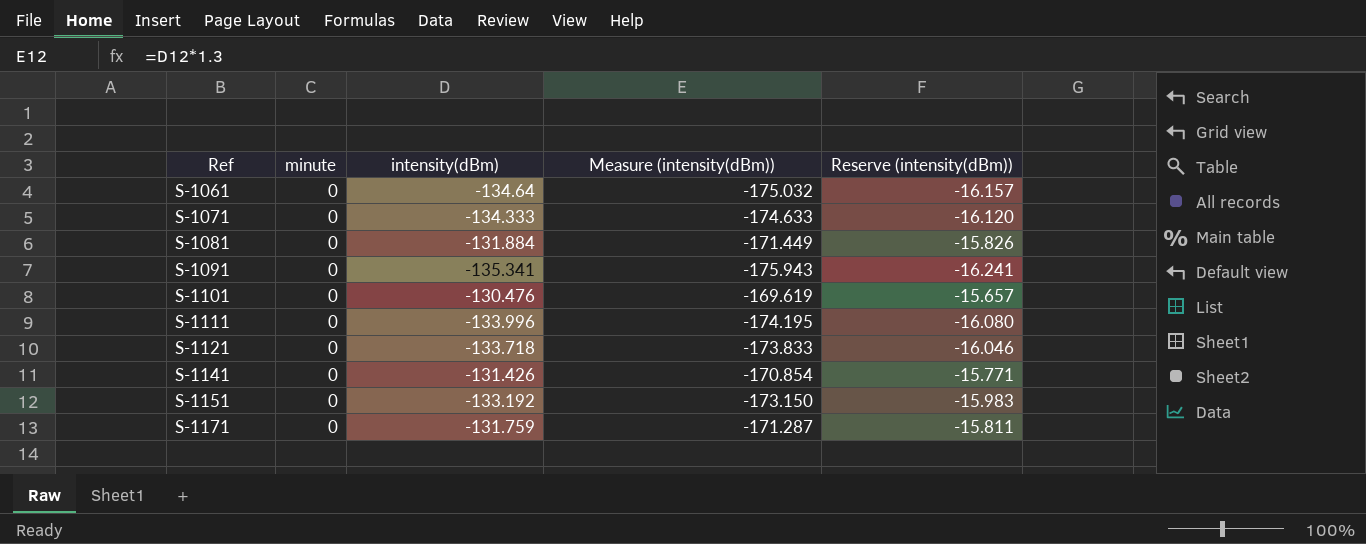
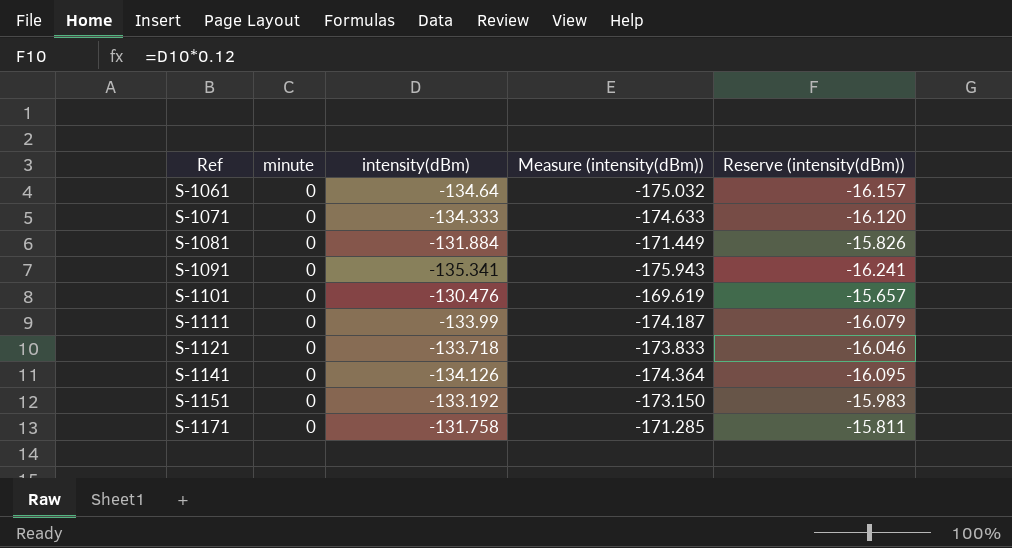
S-1111 | intensity(dBm): -133.996 -> -133.99
S-1111 | Measure (intensity(dBm)): -174.195 -> -174.187
S-1111 | Reserve (intensity(dBm)): -16.080 -> -16.079
S-1141 | intensity(dBm): -131.426 -> -134.126
S-1141 | Measure (intensity(dBm)): -170.854 -> -174.364
S-1141 | Reserve (intensity(dBm)): -15.771 -> -16.095
S-1171 | intensity(dBm): -131.759 -> -131.758
S-1171 | Measure (intensity(dBm)): -171.287 -> -171.285

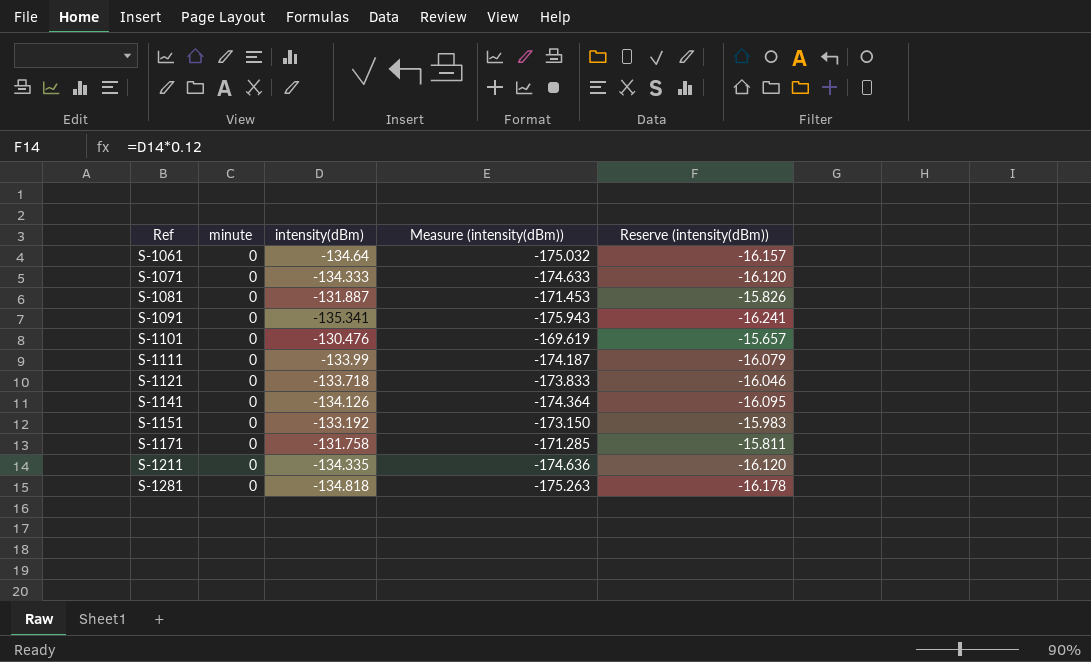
S-1081 | intensity(dBm): -131.884 -> -131.887
S-1081 | Measure (intensity(dBm)): -171.449 -> -171.453
row S-1211: none -> 0 | -134.335 | -174.636 | -16.120
row S-1281: none -> 0 | -134.818 | -175.263 | -16.178

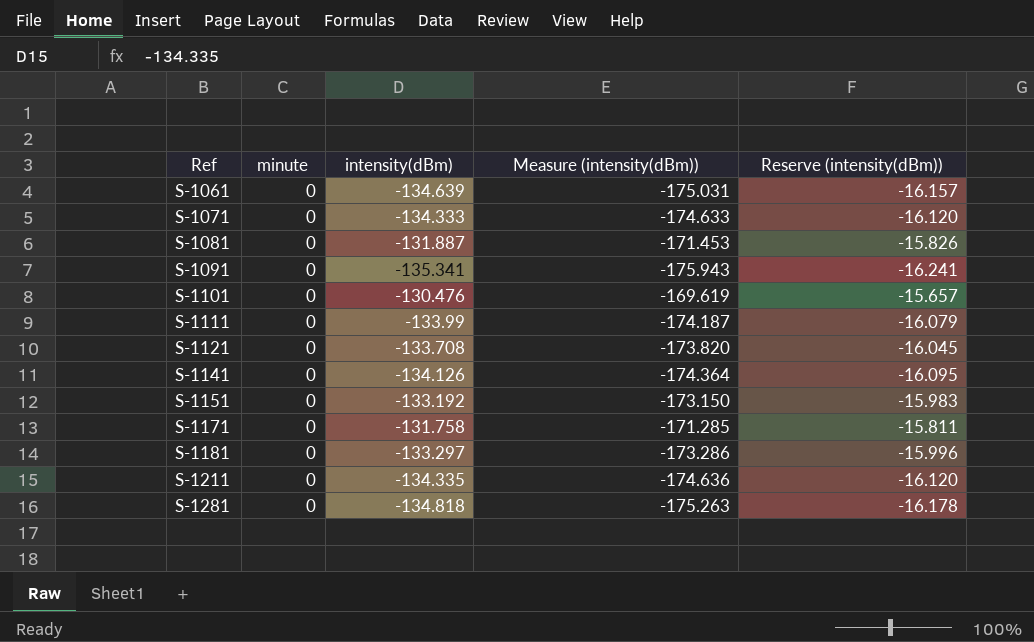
S-1061 | intensity(dBm): -134.64 -> -134.639
S-1061 | Measure (intensity(dBm)): -175.032 -> -175.031
S-1121 | intensity(dBm): -133.718 -> -133.708
S-1121 | Measure (intensity(dBm)): -173.833 -> -173.820
S-1121 | Reserve (intensity(dBm)): -16.046 -> -16.045
row S-1181: none -> 0 | -133.297 | -173.286 | -15.996

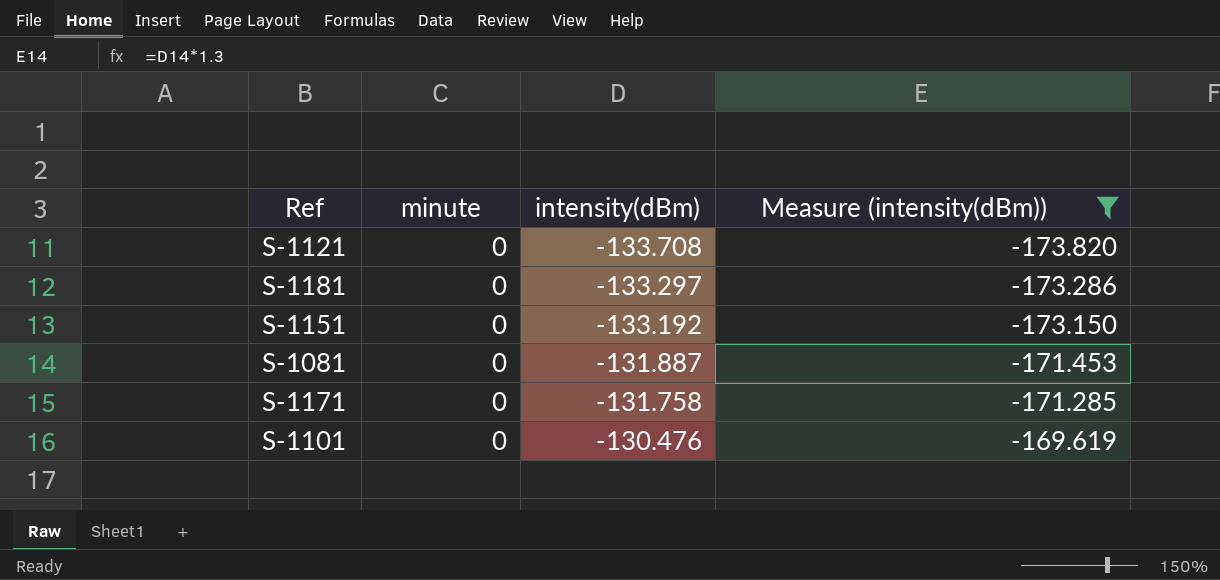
filter: none -> Measure (intensity(dBm)) >= -173.820
row order: Ref ascending -> intensity(dBm) ascending
column Reserve (intensity(dBm)) | formula: [intensity(dBm)] * 0.12 -> none

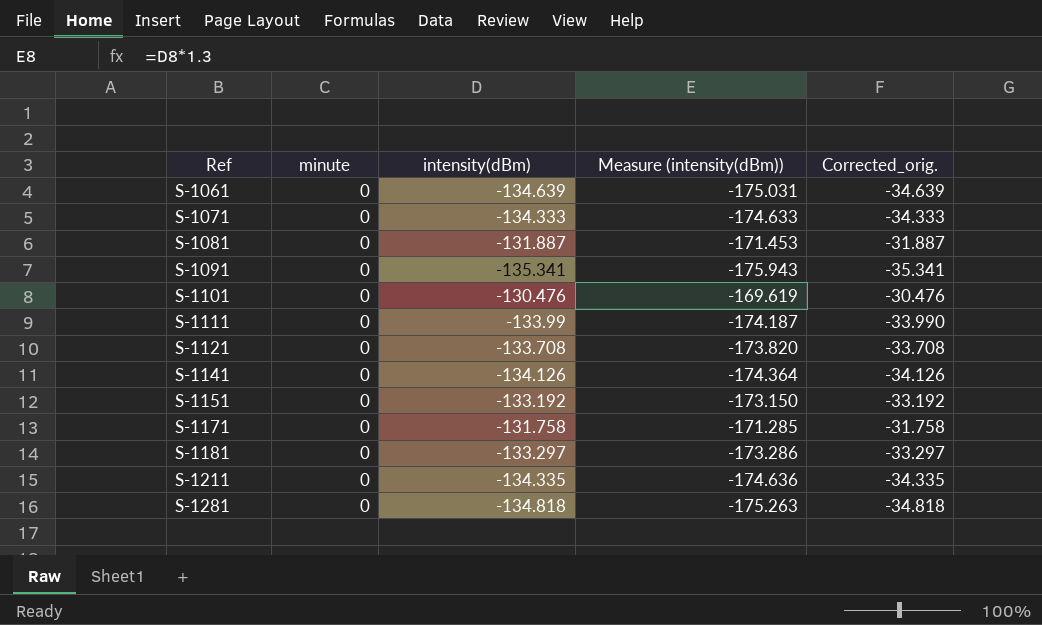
filter: Measure (intensity(dBm)) >= -173.820 -> none
row order: intensity(dBm) ascending -> Ref ascending
column Corrected_orig. | formula: none -> [intensity(dBm)] + 100

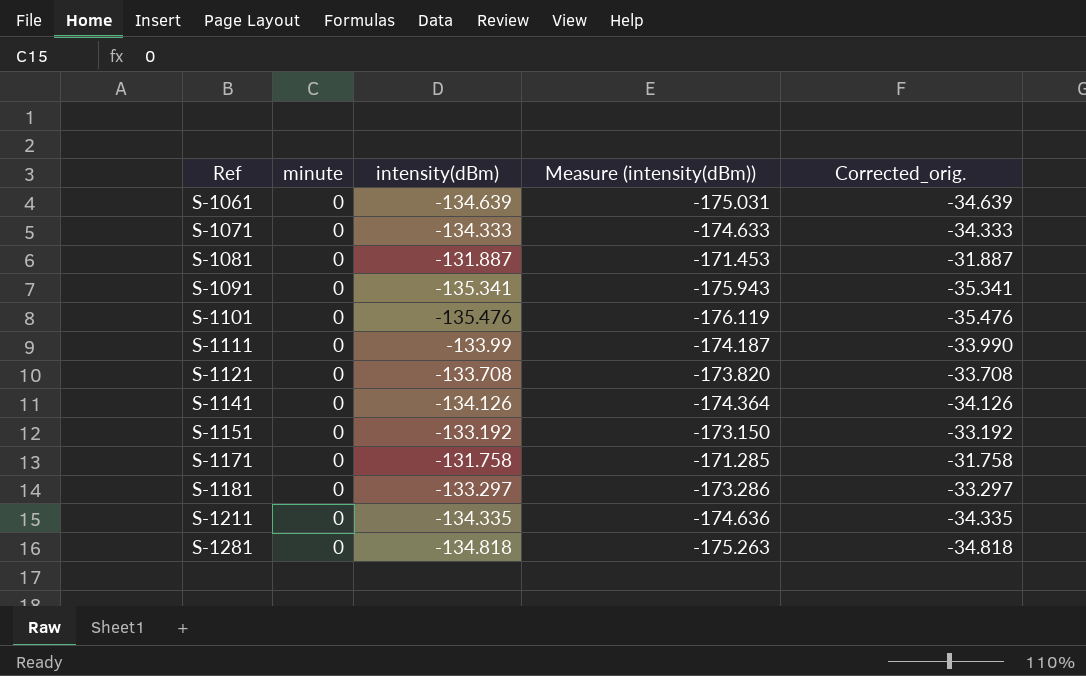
S-1101 | intensity(dBm): -130.476 -> -135.476
S-1101 | Measure (intensity(dBm)): -169.619 -> -176.119
S-1101 | Corrected_orig.: -30.476 -> -35.476

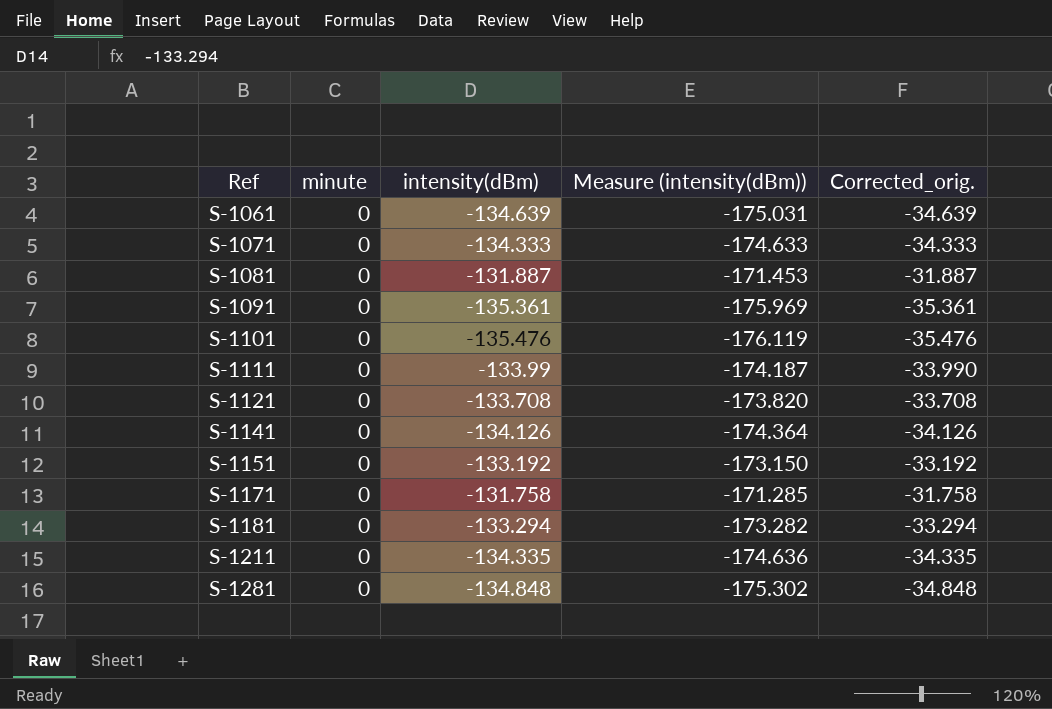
S-1091 | intensity(dBm): -135.341 -> -135.361
S-1091 | Measure (intensity(dBm)): -175.943 -> -175.969
S-1091 | Corrected_orig.: -35.341 -> -35.361
S-1181 | intensity(dBm): -133.297 -> -133.294
S-1181 | Measure (intensity(dBm)): -173.286 -> -173.282
S-1181 | Corrected_orig.: -33.297 -> -33.294
S-1281 | intensity(dBm): -134.818 -> -134.848
S-1281 | Measure (intensity(dBm)): -175.263 -> -175.302
S-1281 | Corrected_orig.: -34.818 -> -34.848

